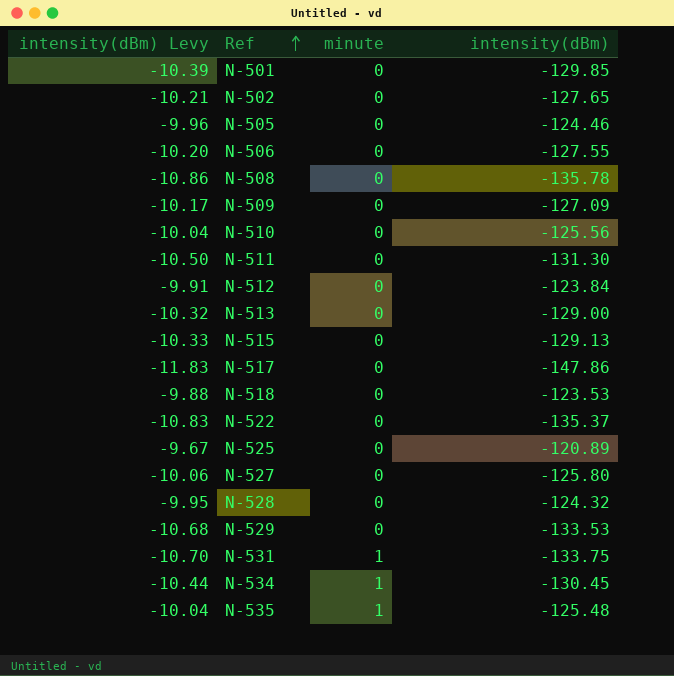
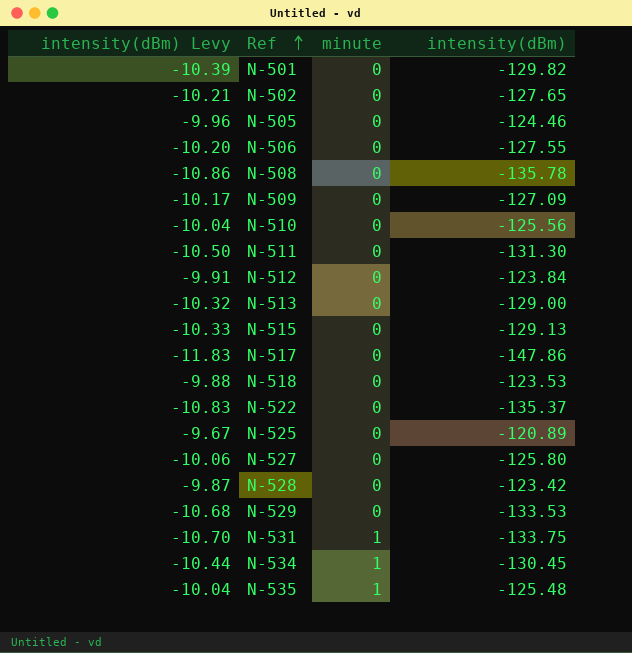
N-501 | intensity(dBm): -129.85 -> -129.82
N-528 | intensity(dBm) Levy: -9.95 -> -9.87
N-528 | intensity(dBm): -124.32 -> -123.42

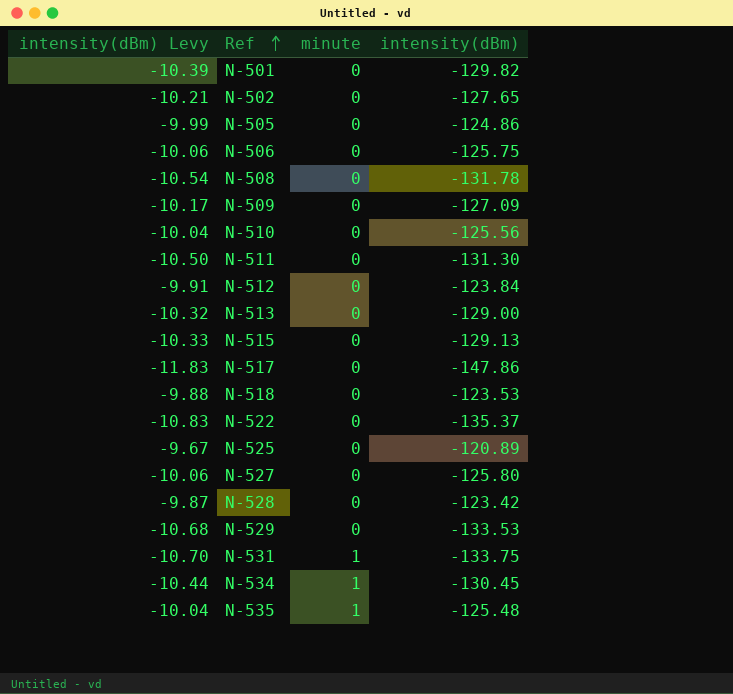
N-505 | intensity(dBm) Levy: -9.96 -> -9.99
N-505 | intensity(dBm): -124.46 -> -124.86
N-506 | intensity(dBm) Levy: -10.20 -> -10.06
N-506 | intensity(dBm): -127.55 -> -125.75
N-508 | intensity(dBm) Levy: -10.86 -> -10.54
N-508 | intensity(dBm): -135.78 -> -131.78

